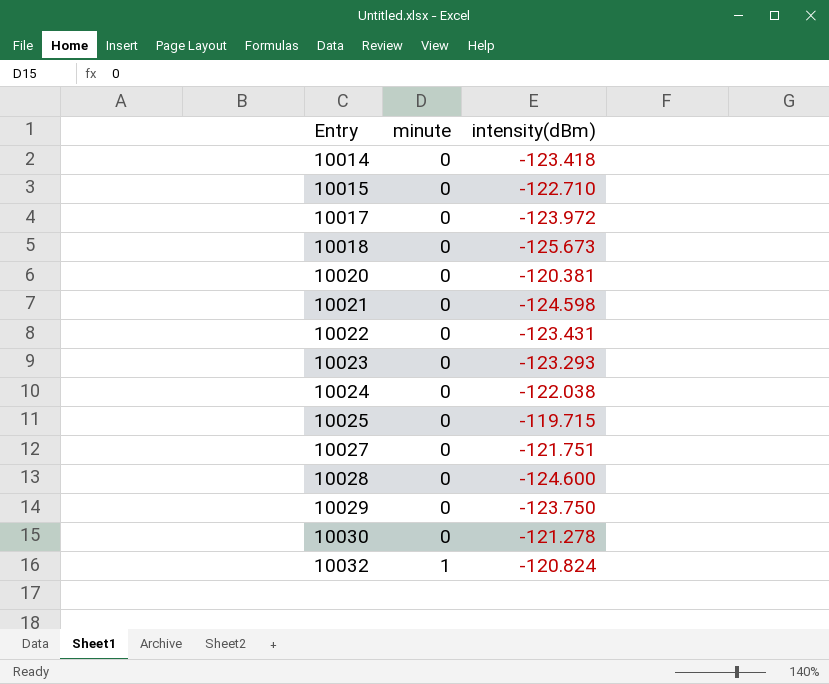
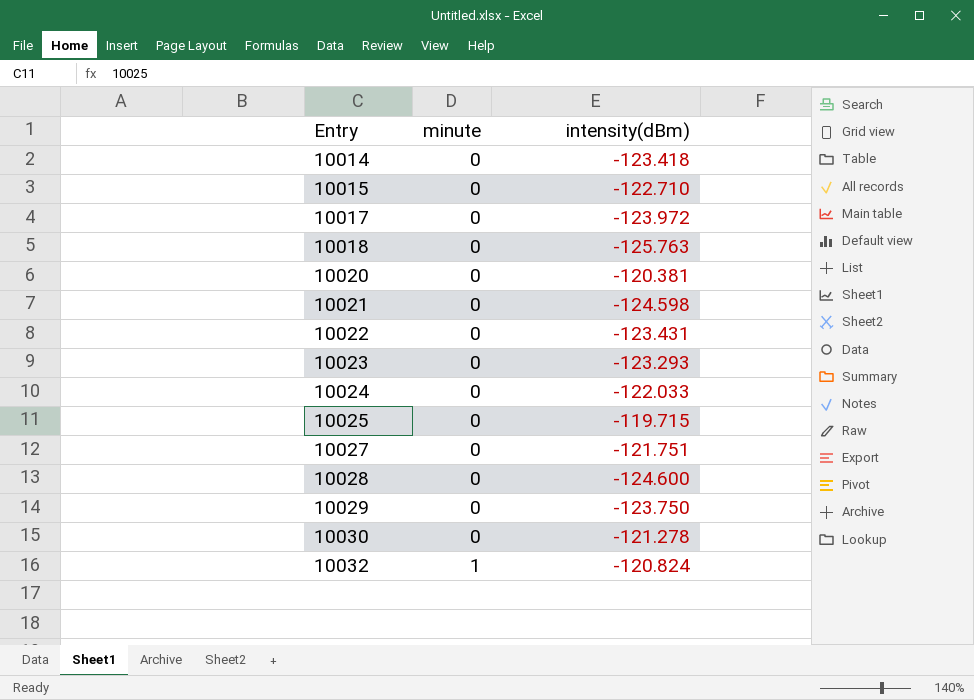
10018 | intensity(dBm): -125.673 -> -125.763
10024 | intensity(dBm): -122.038 -> -122.033

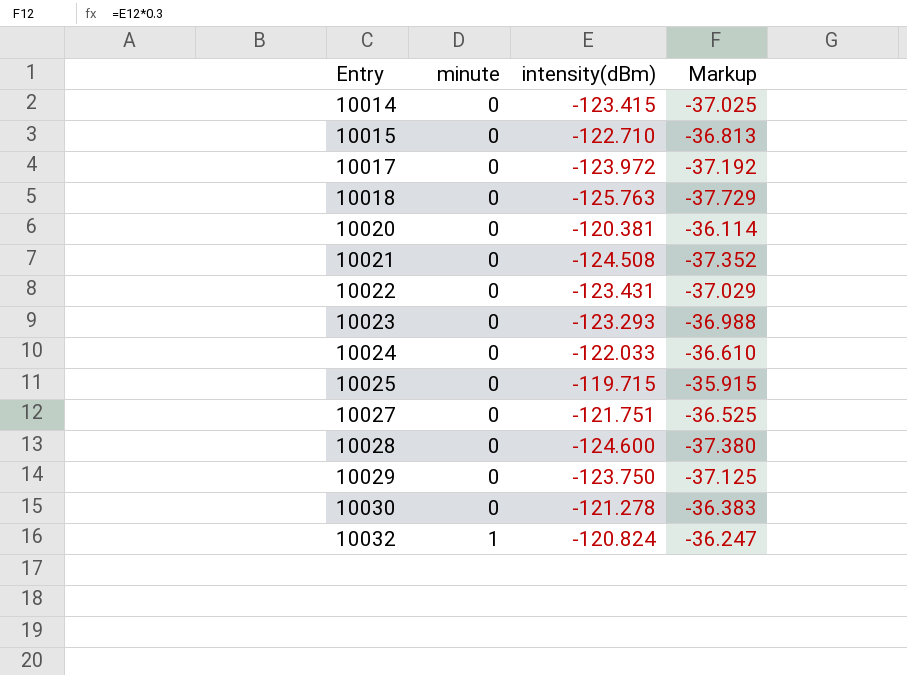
column Markup | formula: none -> [intensity(dBm)] * 0.3
10014 | intensity(dBm): -123.418 -> -123.415
10021 | intensity(dBm): -124.598 -> -124.508

